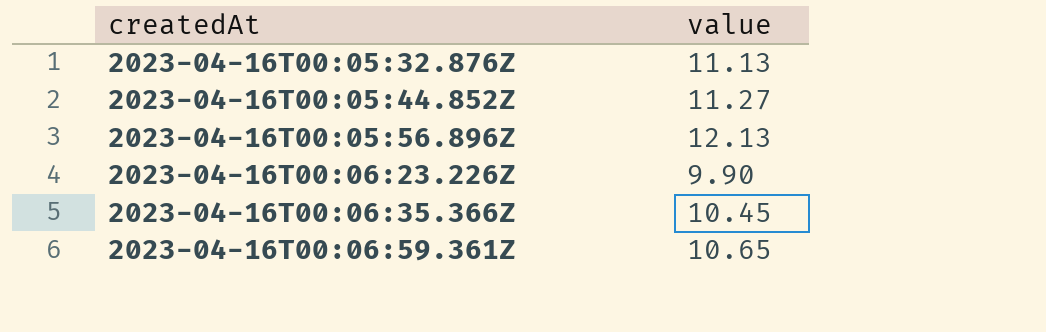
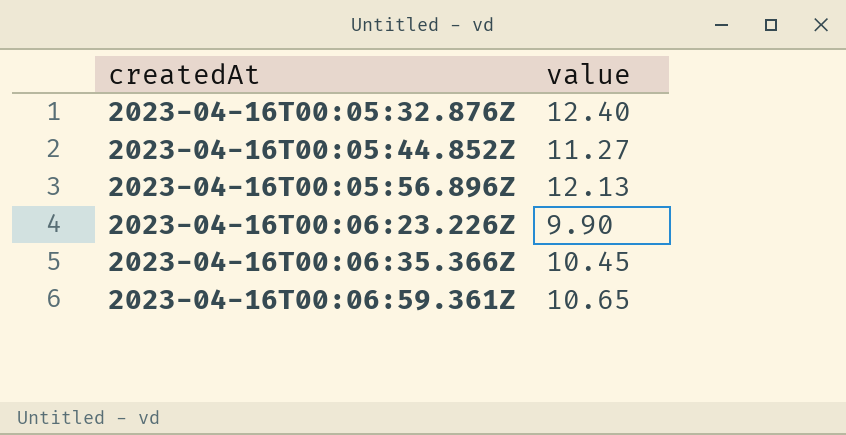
2023-04-16T00:05:32.876Z | value: 11.13 -> 12.40

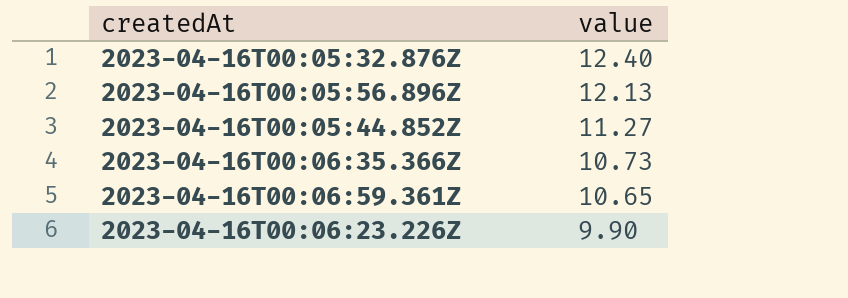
row order: createdAt ascending -> value descending
2023-04-16T00:06:35.366Z | value: 10.45 -> 10.73

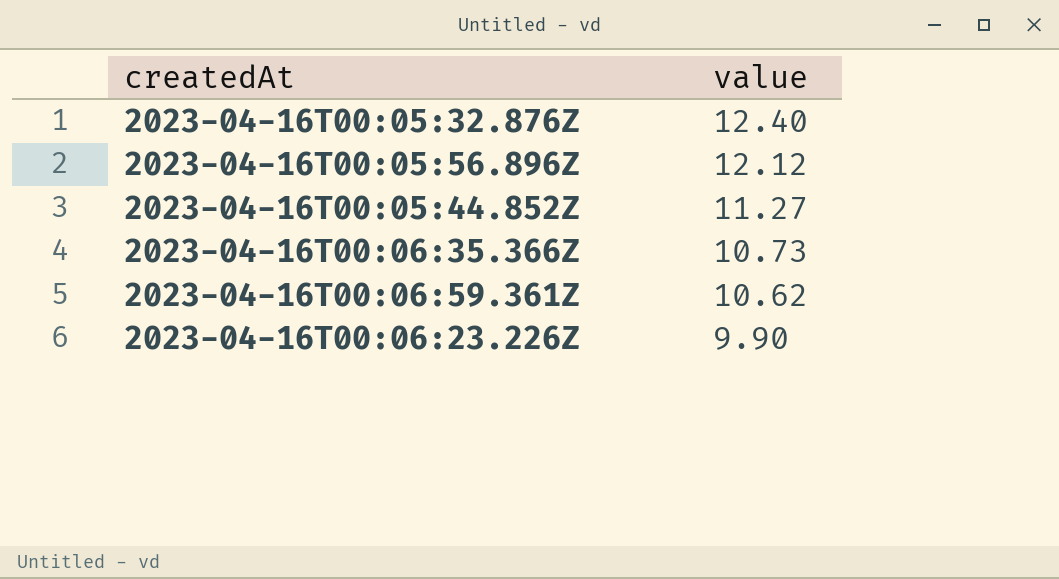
2023-04-16T00:05:56.896Z | value: 12.13 -> 12.12
2023-04-16T00:06:59.361Z | value: 10.65 -> 10.62

